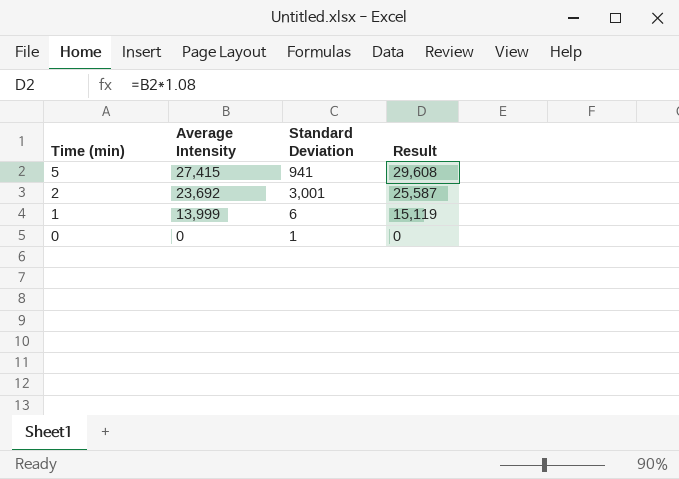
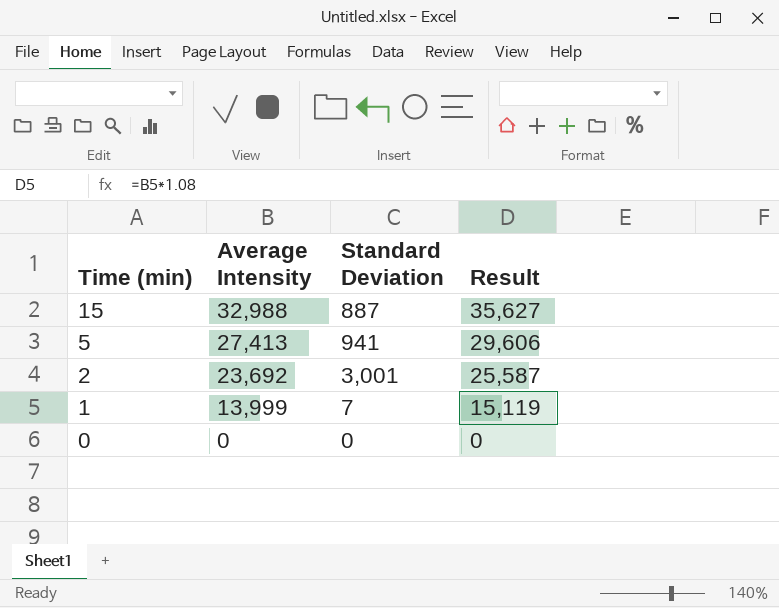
row 15: none -> 32,988 | 887 | 35,627
5 | Average Intensity: 27,415 -> 27,413
5 | Result: 29,608 -> 29,606
1 | Standard Deviation: 6 -> 7
0 | Standard Deviation: 1 -> 0

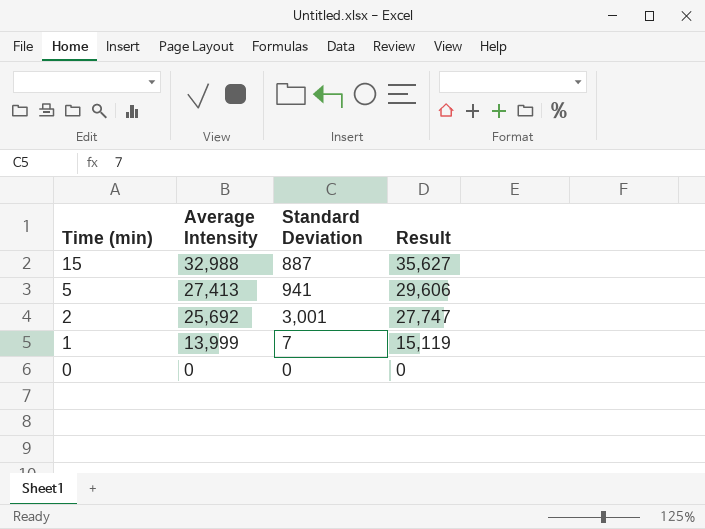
2 | Average Intensity: 23,692 -> 25,692
2 | Result: 25,587 -> 27,747

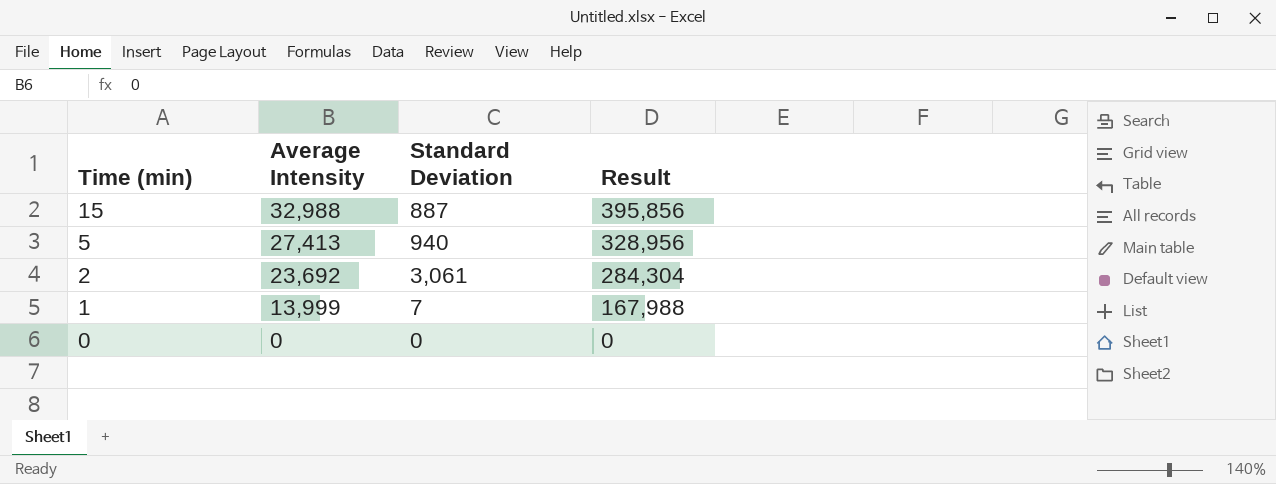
column Result | formula: [Average Intensity] * 1.08 -> [Average Intensity] * 12
5 | Standard Deviation: 941 -> 940
2 | Average Intensity: 25,692 -> 23,692
2 | Standard Deviation: 3,001 -> 3,061

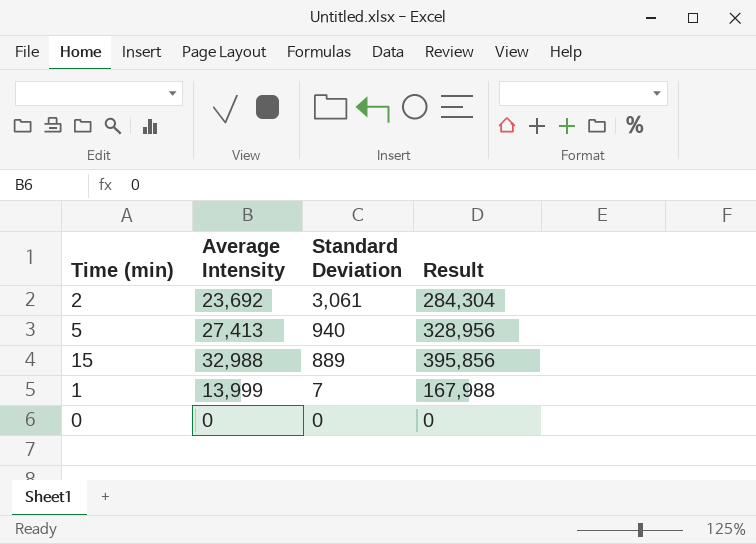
row order: Time (min) descending -> Standard Deviation descending
15 | Standard Deviation: 887 -> 889

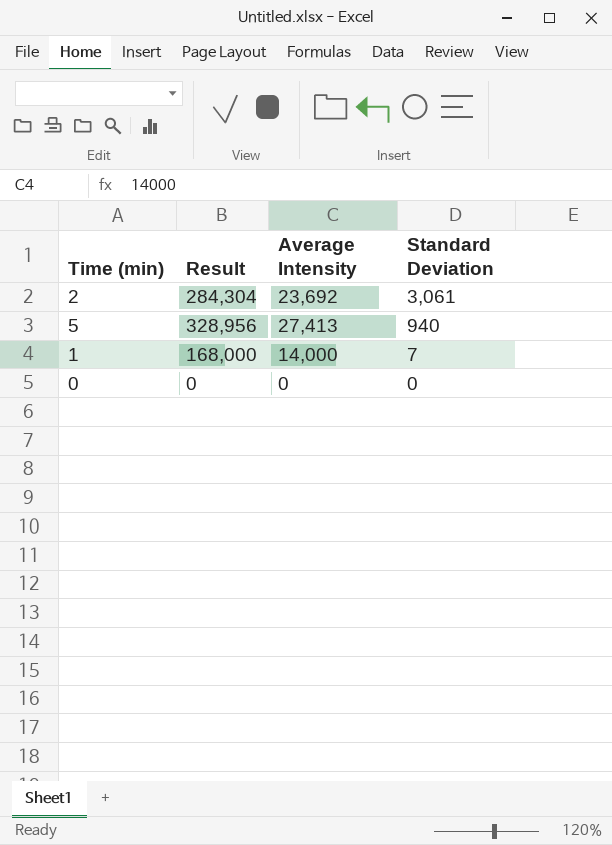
column Result | position: 4 -> 2
row 15: 32,988 | 889 | 395,856 -> none
1 | Result: 167,988 -> 168,000
1 | Average Intensity: 13,999 -> 14,000

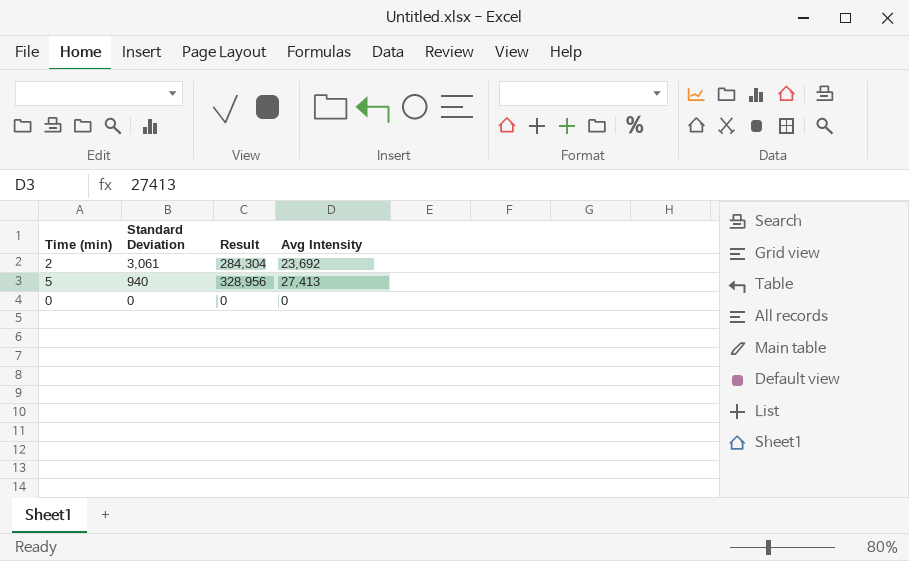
column Standard Deviation | position: 4 -> 2
column name: Average Intensity -> Avg Intensity
row 1: 168,000 | 14,000 | 7 -> none

